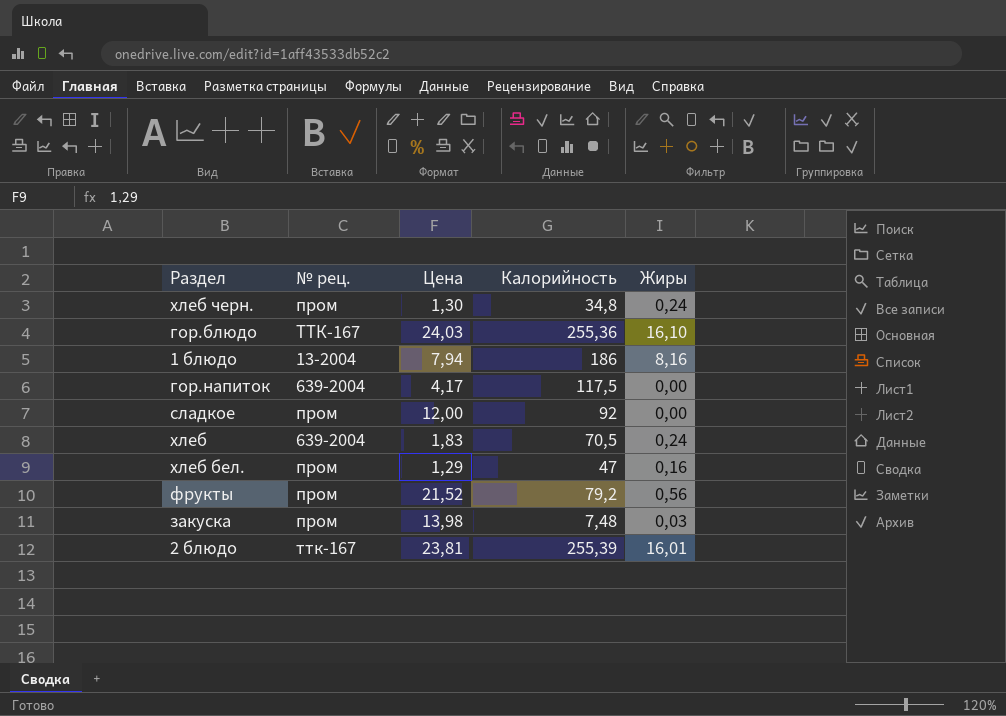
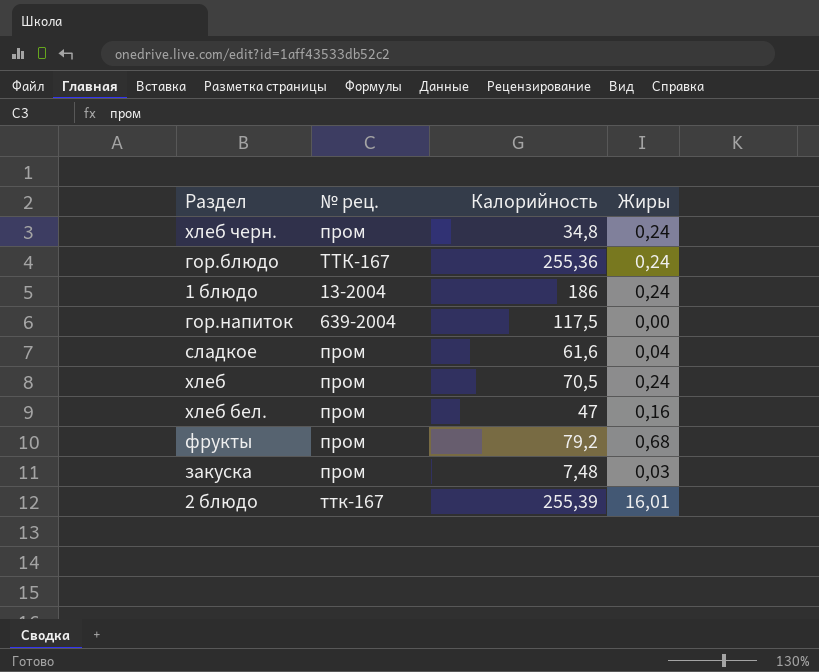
column Цена | position: 3 -> none
гор.блюдо | Жиры: 16,10 -> 0,24
1 блюдо | Жиры: 8,16 -> 0,24
сладкое | Калорийность: 92 -> 61,6
сладкое | Жиры: 0,00 -> 0,04
хлеб | № рец.: 639-2004 -> пром
фрукты | Жиры: 0,56 -> 0,68

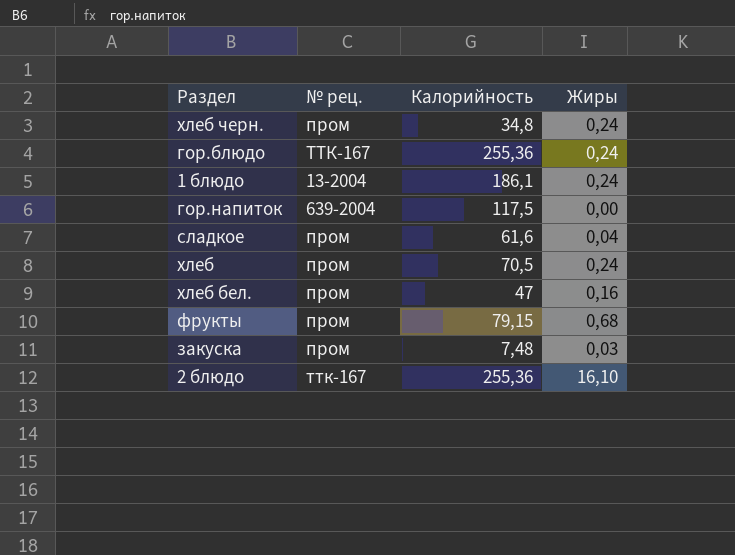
1 блюдо | Калорийность: 186 -> 186,1
фрукты | Калорийность: 79,2 -> 79,15
2 блюдо | Калорийность: 255,39 -> 255,36
2 блюдо | Жиры: 16,01 -> 16,10

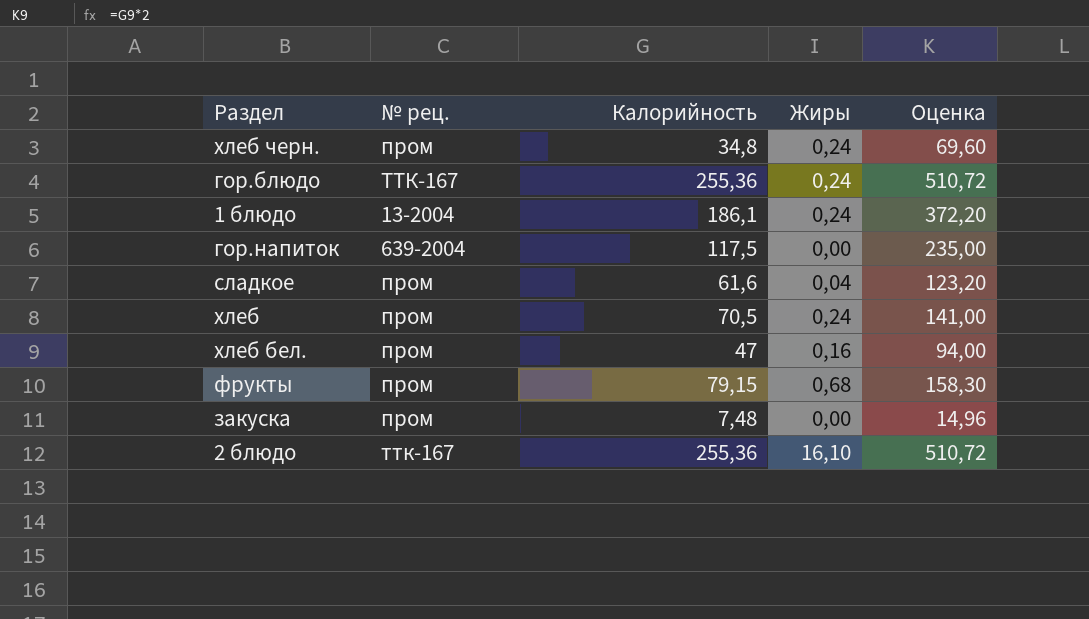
column Оценка | formula: none -> [Калорийность] * 2
закуска | Жиры: 0,03 -> 0,00

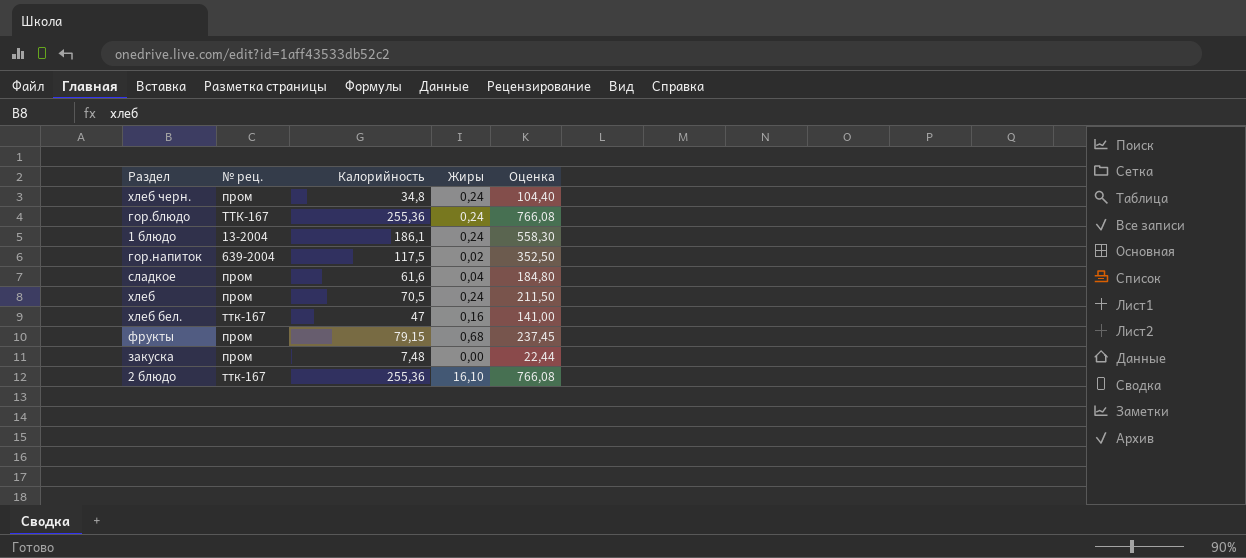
column Оценка | formula: [Калорийность] * 2 -> [Калорийность] * 3
гор.напиток | Жиры: 0,00 -> 0,02
хлеб бел. | № рец.: пром -> ттк-167

